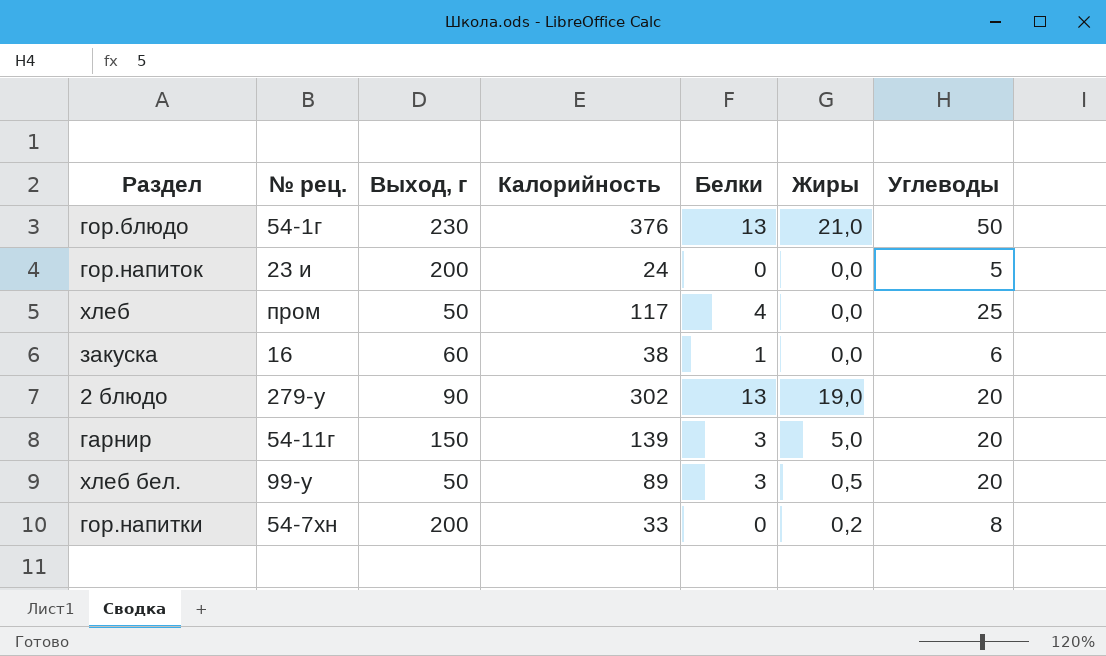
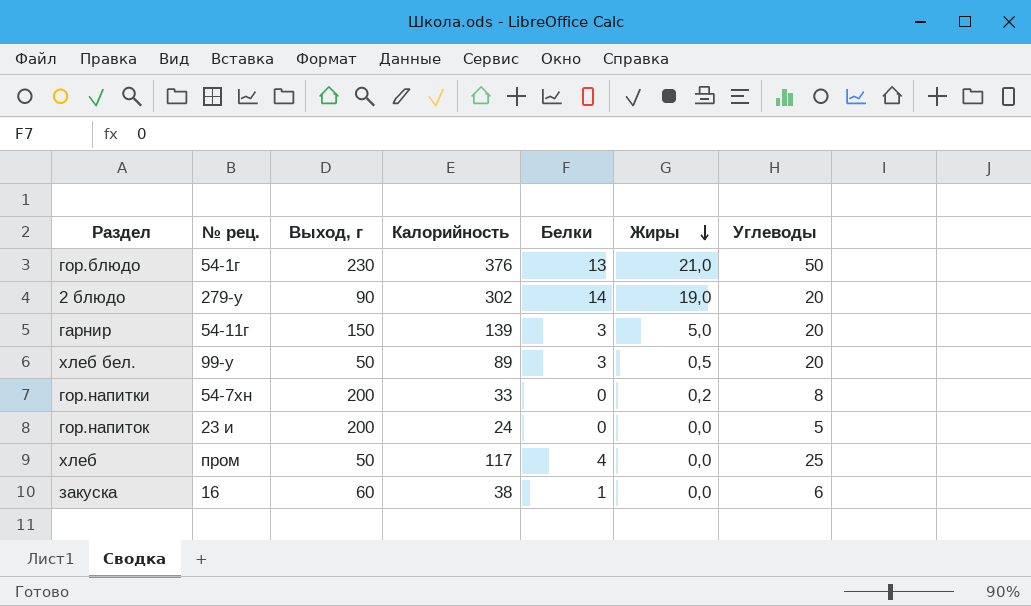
row order: none -> Жиры descending
2 блюдо | Белки: 13 -> 14

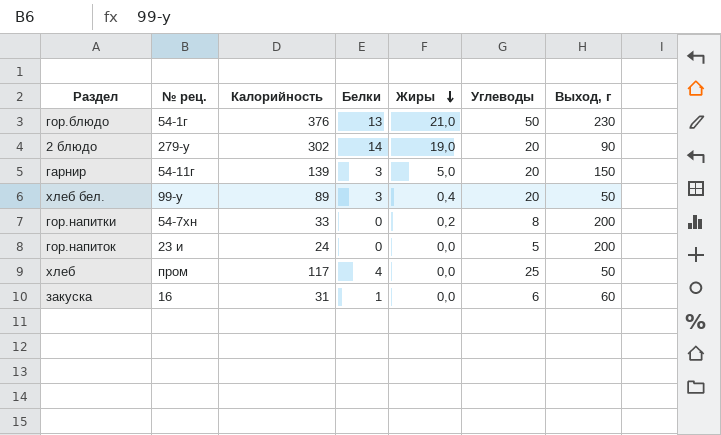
column Выход, г | position: 3 -> 7
хлеб бел. | Жиры: 0,5 -> 0,4
закуска | Калорийность: 38 -> 31

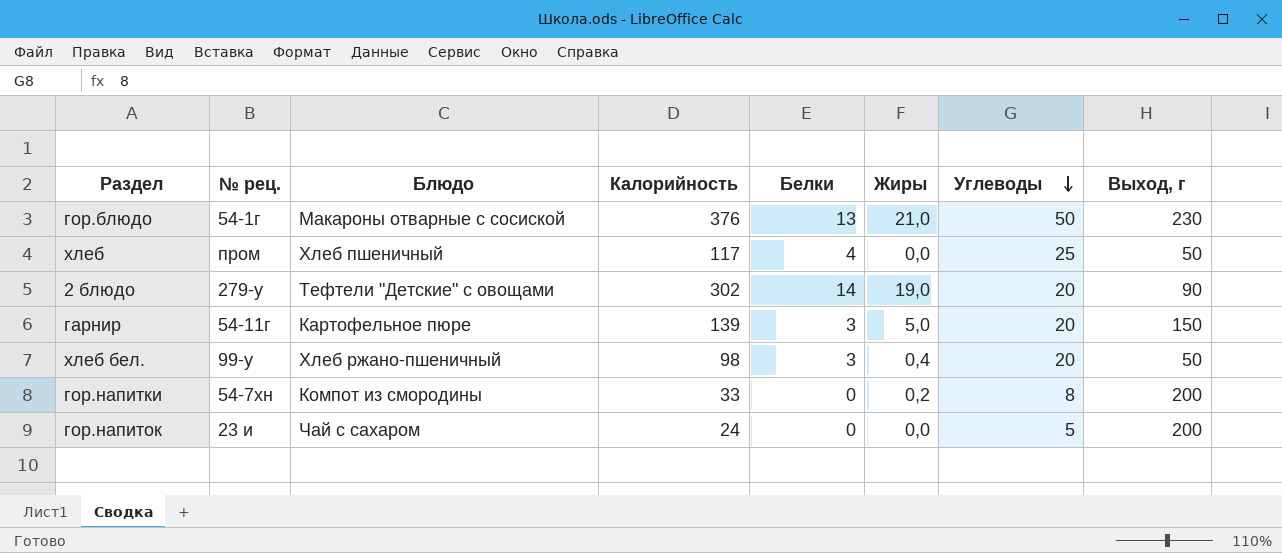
row order: Жиры descending -> Углеводы descending
column Блюдо | position: none -> 3
row закуска: 16 | 31 | 1 | 0,0 | 6 | 60 -> none
хлеб бел. | Калорийность: 89 -> 98

